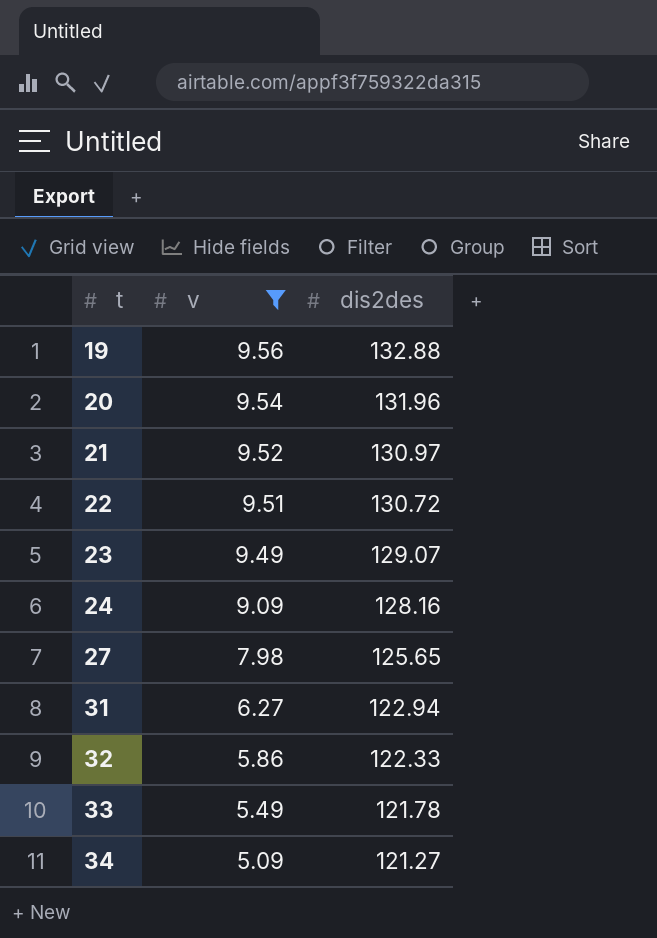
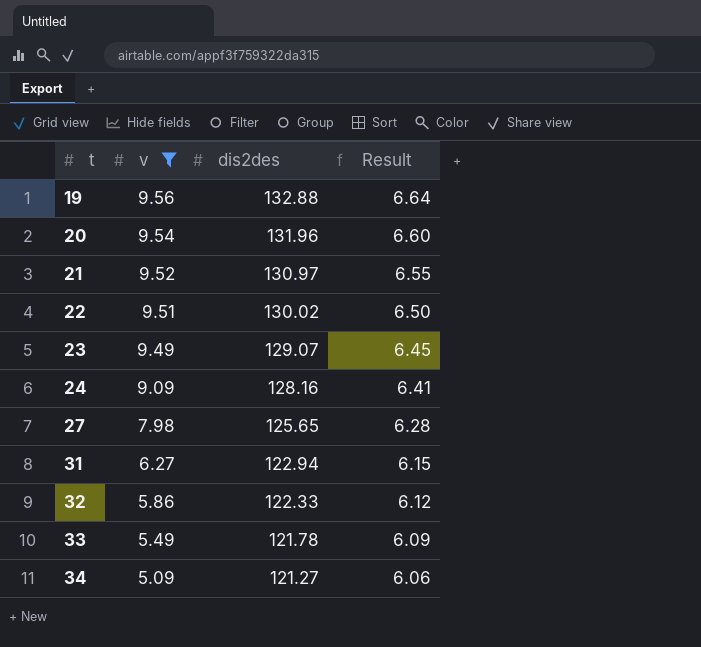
column Result | formula: none -> [dis2des] * 0.05
22 | dis2des: 130.72 -> 130.02

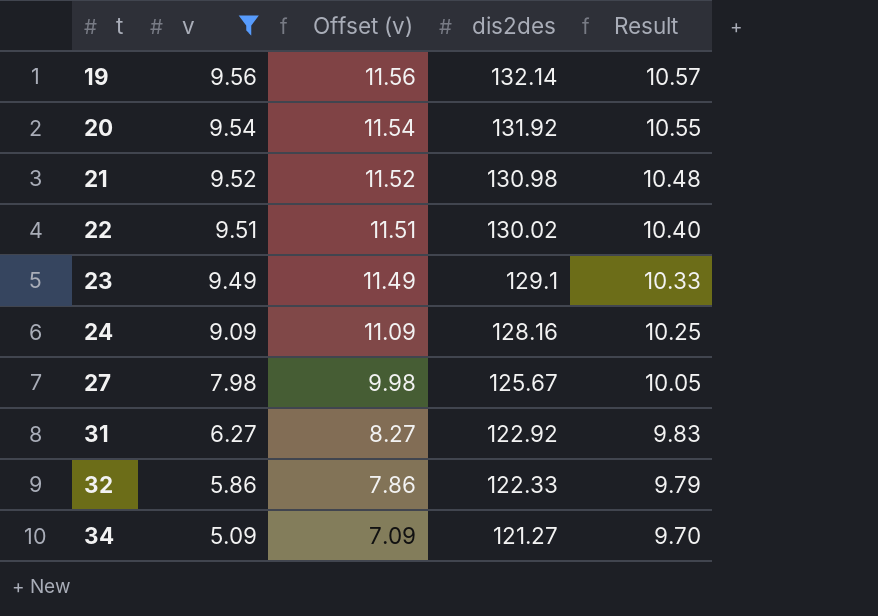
column Offset (v) | formula: none -> [v] + 2
column Result | formula: [dis2des] * 0.05 -> [dis2des] * 0.08
row 33: 5.49 | 121.78 | 6.09 -> none
19 | dis2des: 132.88 -> 132.14
20 | dis2des: 131.96 -> 131.92
21 | dis2des: 130.97 -> 130.98
23 | dis2des: 129.07 -> 129.1
27 | dis2des: 125.65 -> 125.67
31 | dis2des: 122.94 -> 122.92

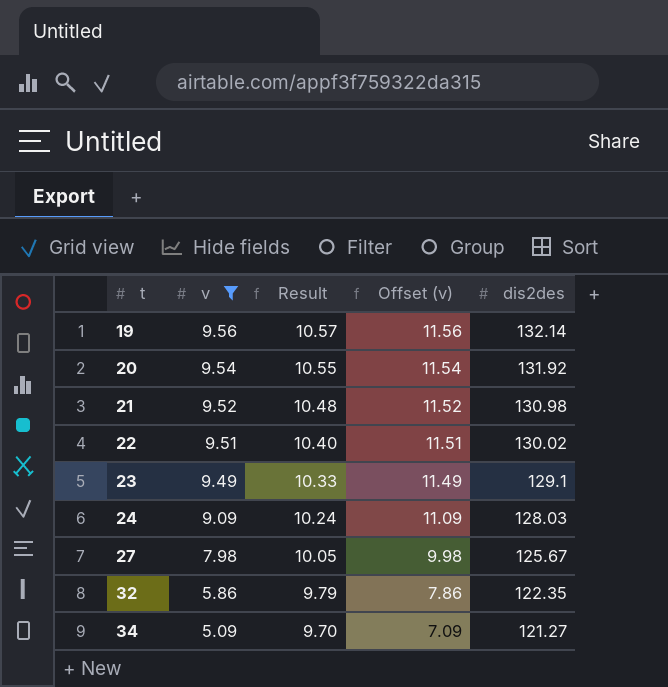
column Result | position: 5 -> 3
row 31: 6.27 | 8.27 | 122.92 | 9.83 -> none
24 | Result: 10.25 -> 10.24
24 | dis2des: 128.16 -> 128.03
32 | dis2des: 122.33 -> 122.35

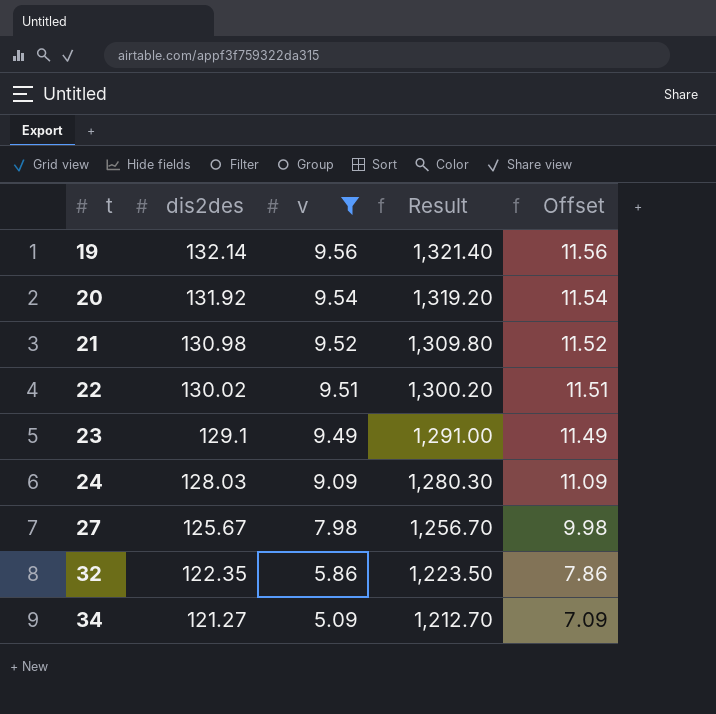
column dis2des | position: 5 -> 2
column Result | formula: [dis2des] * 0.08 -> [dis2des] * 10
column name: Offset (v) -> Offset

